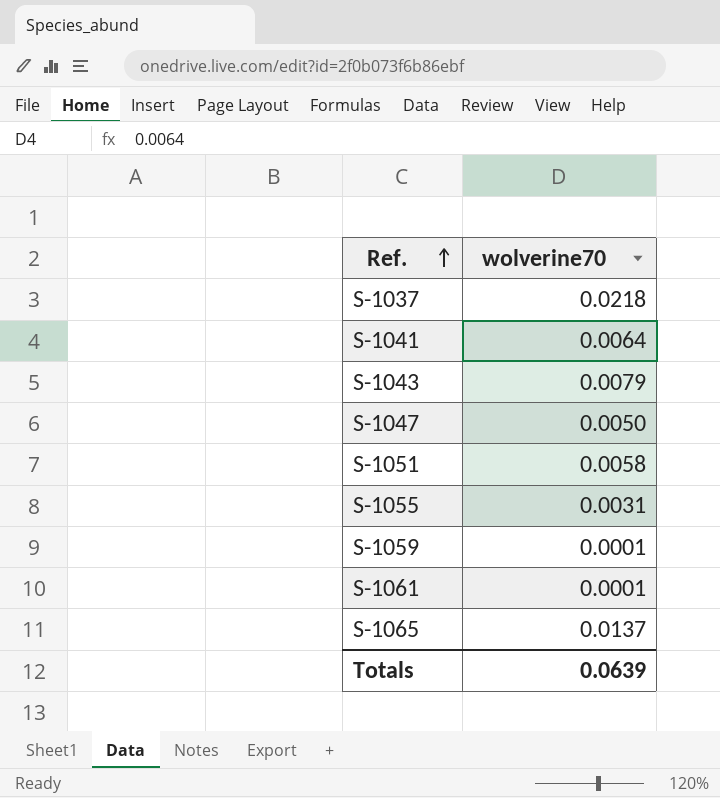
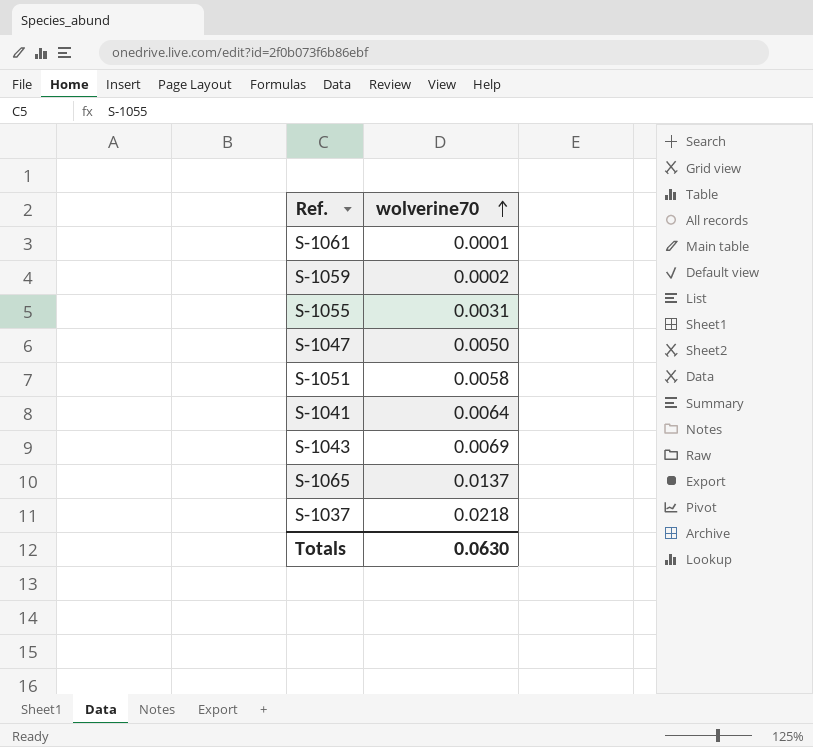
row order: Ref. ascending -> wolverine70 ascending
S-1059 | wolverine70: 0.0001 -> 0.0002
S-1043 | wolverine70: 0.0079 -> 0.0069
Totals | wolverine70: 0.0639 -> 0.0630

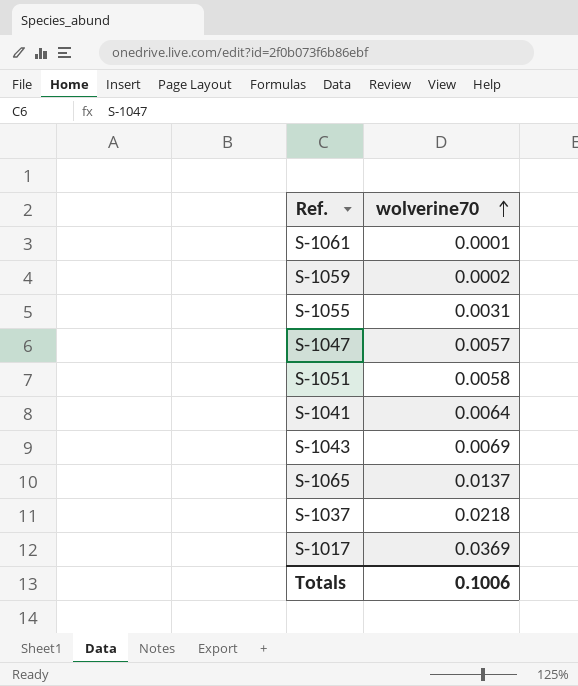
S-1047 | wolverine70: 0.0050 -> 0.0057
row S-1017: none -> 0.0369
Totals | wolverine70: 0.0630 -> 0.1006

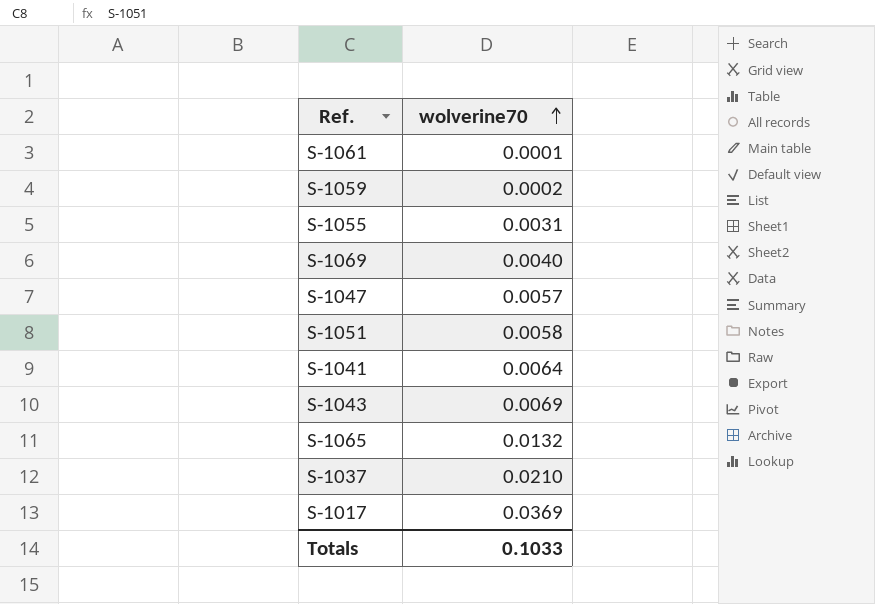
row S-1069: none -> 0.0040
S-1065 | wolverine70: 0.0137 -> 0.0132
S-1037 | wolverine70: 0.0218 -> 0.0210
Totals | wolverine70: 0.1006 -> 0.1033

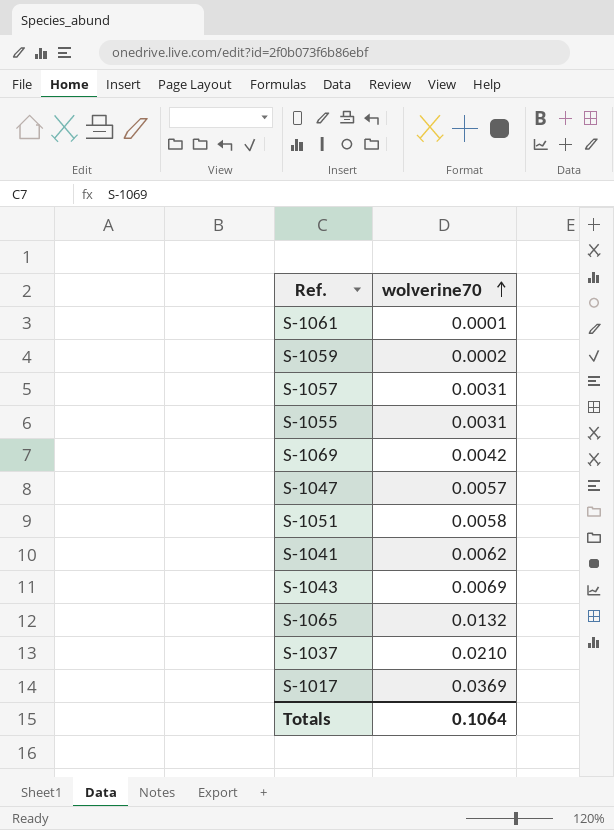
row S-1057: none -> 0.0031
S-1069 | wolverine70: 0.0040 -> 0.0042
S-1041 | wolverine70: 0.0064 -> 0.0062
Totals | wolverine70: 0.1033 -> 0.1064

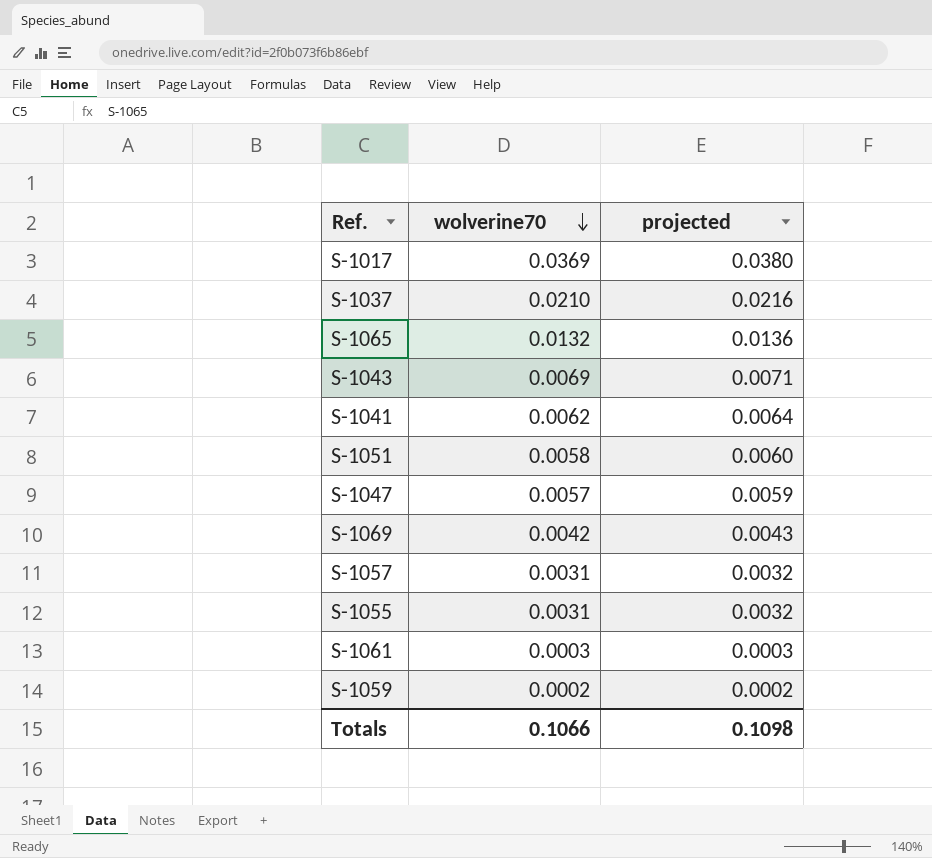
row order: wolverine70 ascending -> wolverine70 descending
column projected | formula: none -> [wolverine70] * 1.03
S-1061 | wolverine70: 0.0001 -> 0.0003
Totals | wolverine70: 0.1064 -> 0.1066

